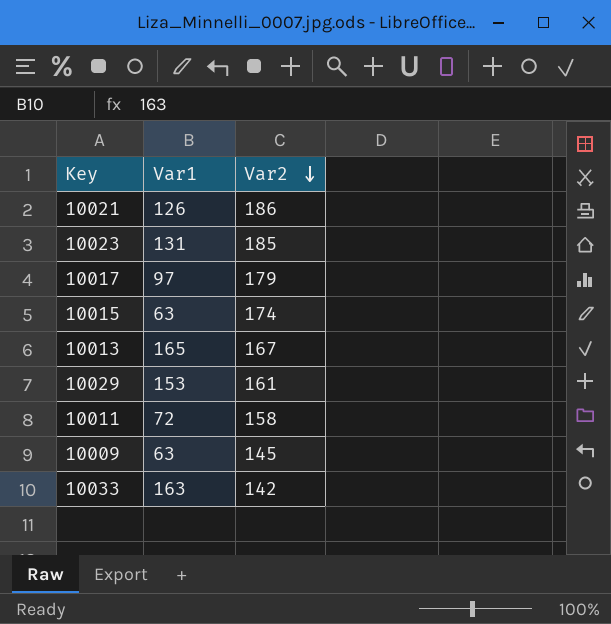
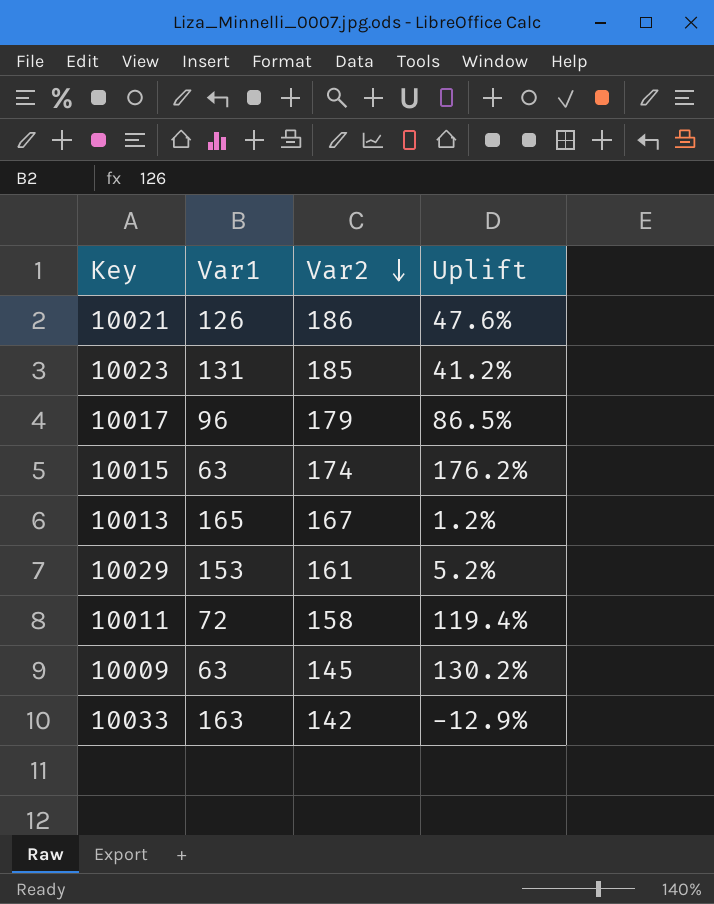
column Uplift | formula: none -> ([Var2] - [Var1]) / [Var1]
10017 | Var1: 97 -> 96

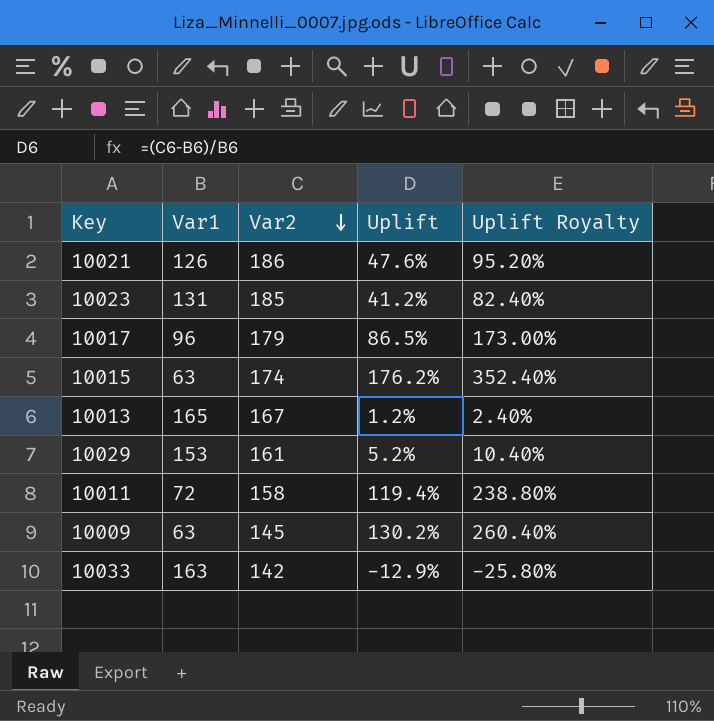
column Uplift Royalty | formula: none -> [Uplift] * 2

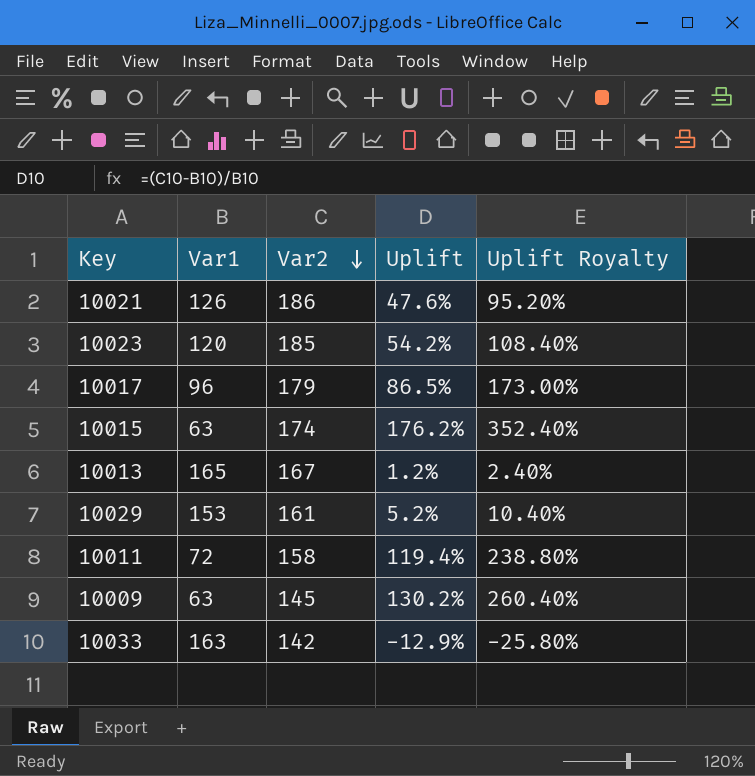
10023 | Var1: 131 -> 120
10023 | Uplift: 41.2% -> 54.2%
10023 | Uplift Royalty: 82.40% -> 108.40%

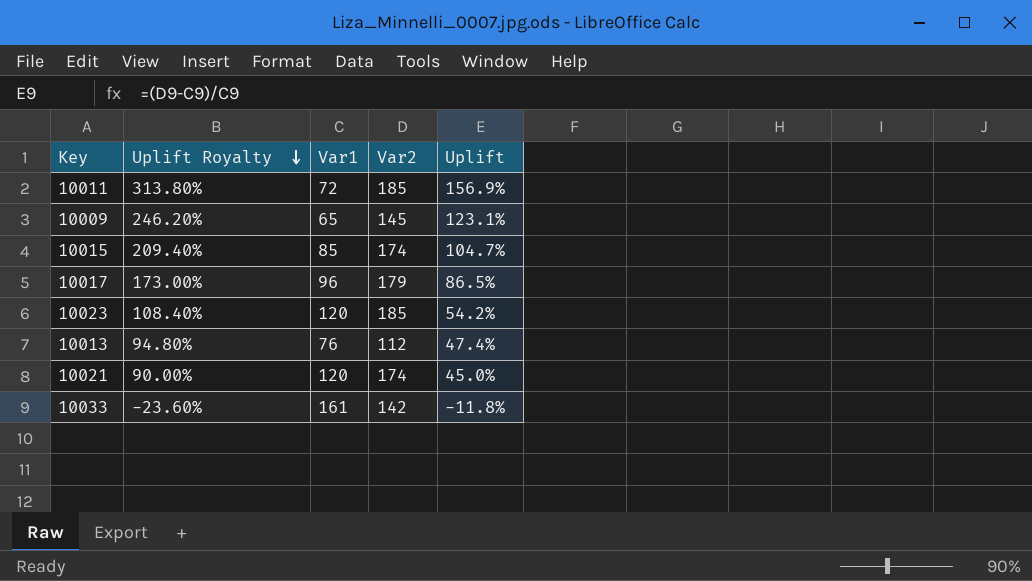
row order: Var2 descending -> Uplift Royalty descending
column Uplift Royalty | position: 5 -> 2
row 10029: 153 | 161 | 5.2% | 10.40% -> none
10011 | Uplift Royalty: 238.80% -> 313.80%
10011 | Var2: 158 -> 185
10011 | Uplift: 119.4% -> 156.9%
10009 | Uplift Royalty: 260.40% -> 246.20%
10009 | Var1: 63 -> 65
10009 | Uplift: 130.2% -> 123.1%
10015 | Uplift Royalty: 352.40% -> 209.40%
10015 | Var1: 63 -> 85
10015 | Uplift: 176.2% -> 104.7%
10013 | Uplift Royalty: 2.40% -> 94.80%
10013 | Var1: 165 -> 76
10013 | Var2: 167 -> 112
10013 | Uplift: 1.2% -> 47.4%
10021 | Uplift Royalty: 95.20% -> 90.00%
10021 | Var1: 126 -> 120
10021 | Var2: 186 -> 174
10021 | Uplift: 47.6% -> 45.0%
10033 | Uplift Royalty: -25.80% -> -23.60%
10033 | Var1: 163 -> 161
10033 | Uplift: -12.9% -> -11.8%

